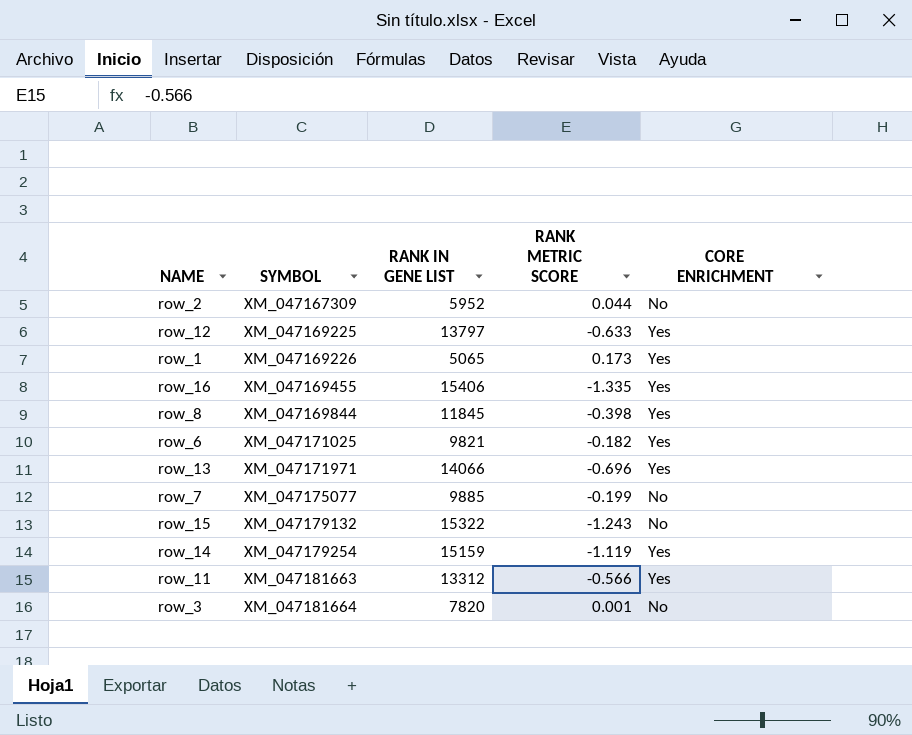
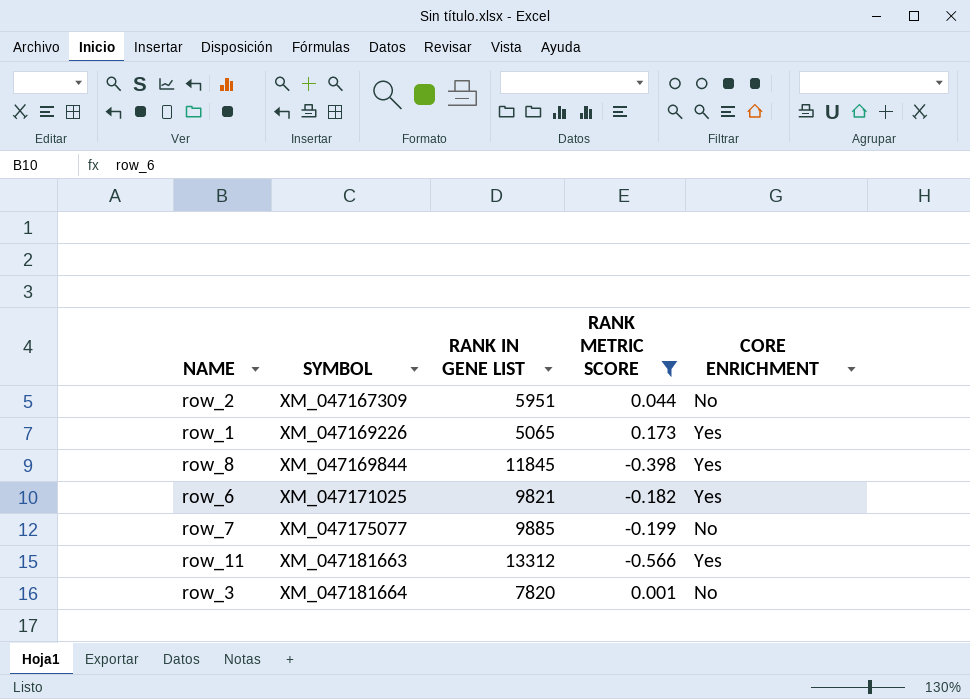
filter: none -> RANK METRIC SCORE >= -0.566
row_2 | RANK IN GENE LIST: 5952 -> 5951

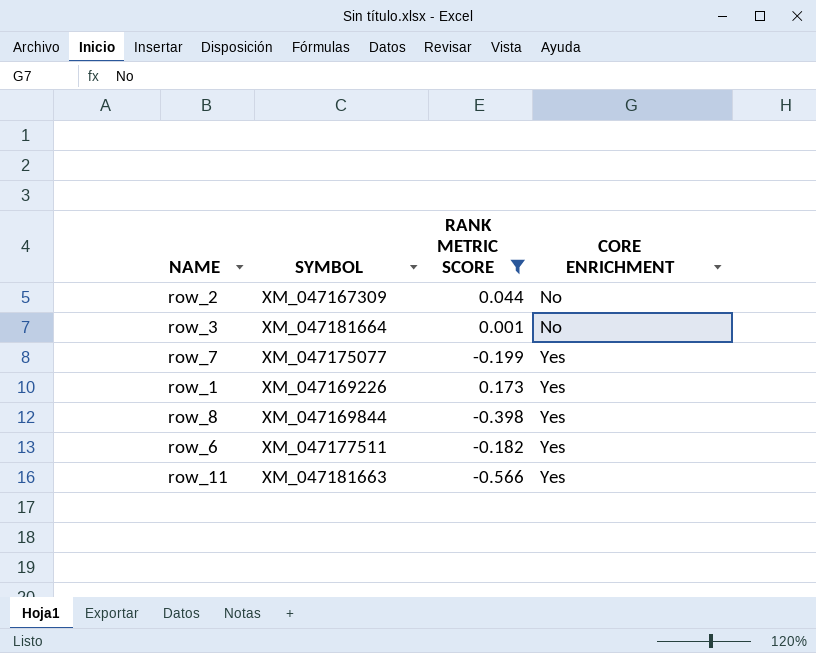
row order: SYMBOL ascending -> CORE ENRICHMENT ascending
column RANK IN GENE LIST | position: 3 -> none
row_7 | CORE ENRICHMENT: No -> Yes
row_6 | SYMBOL: XM_047171025 -> XM_047177511

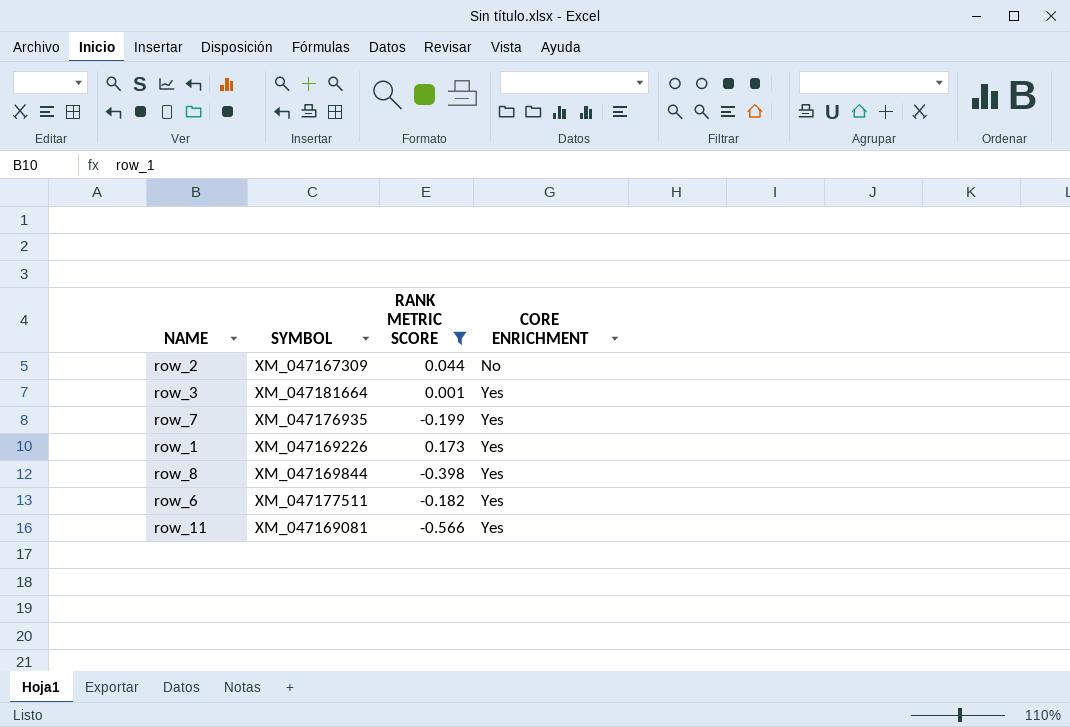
row_3 | CORE ENRICHMENT: No -> Yes
row_7 | SYMBOL: XM_047175077 -> XM_047176935
row_11 | SYMBOL: XM_047181663 -> XM_047169081

